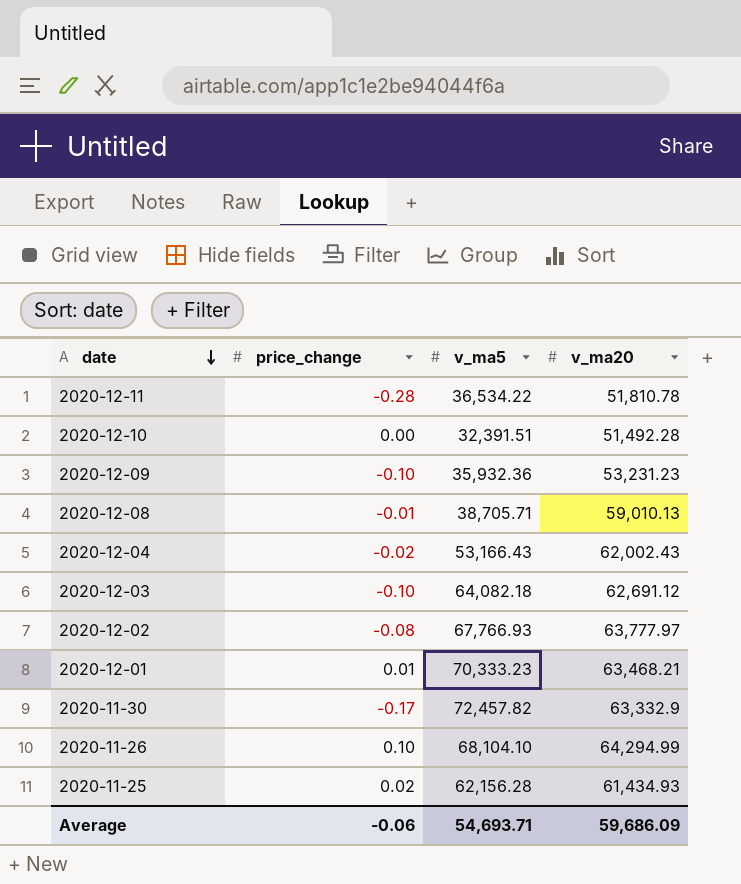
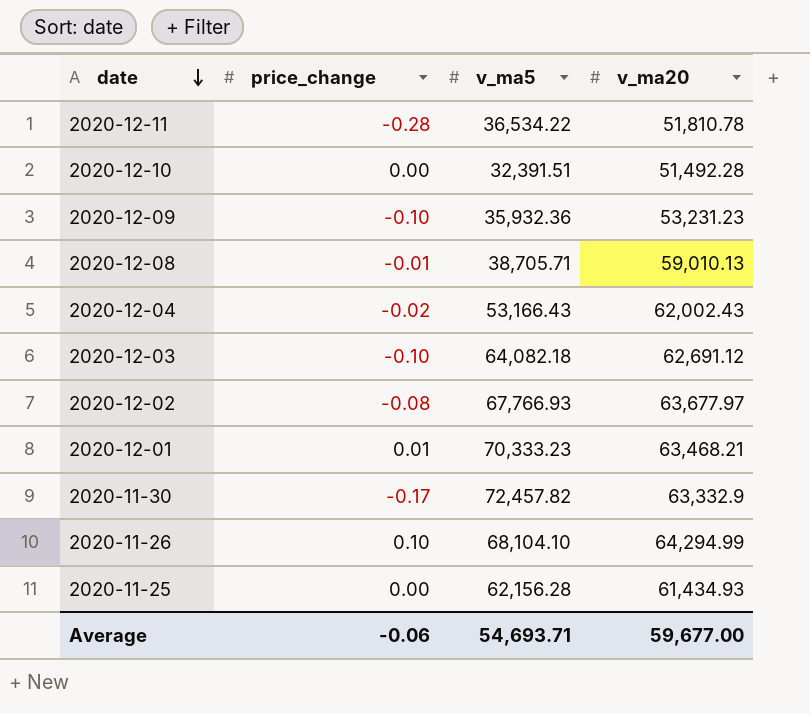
2020-12-02 | v_ma20: 63,777.97 -> 63,677.97
2020-11-25 | price_change: 0.02 -> 0.00
Average | v_ma20: 59,686.09 -> 59,677.00

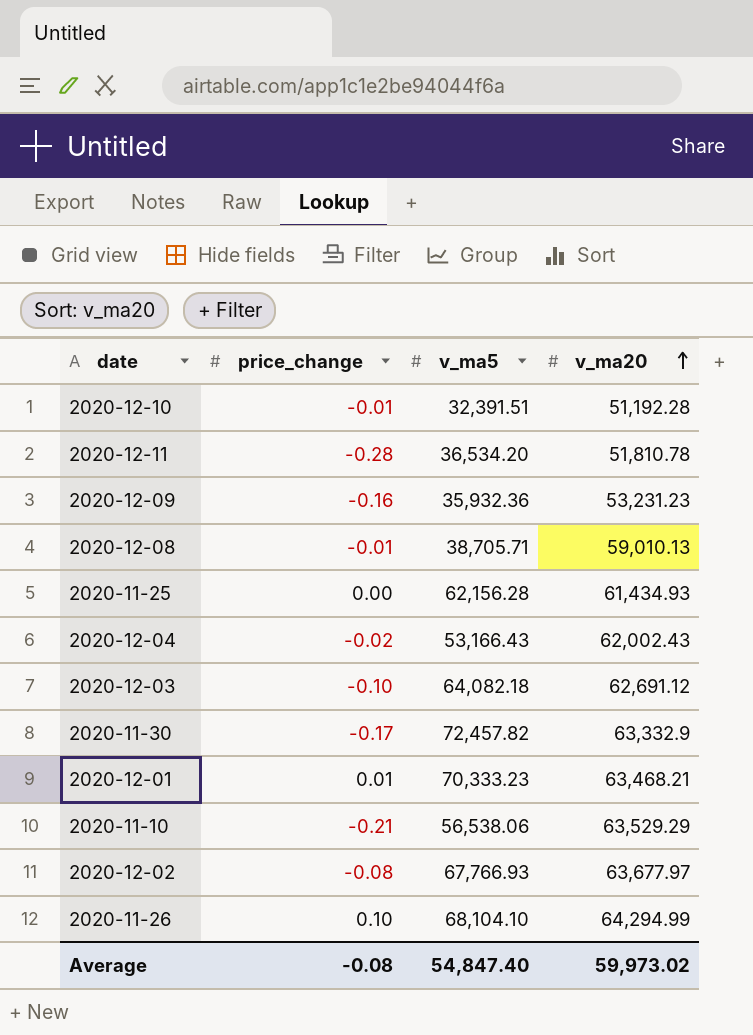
row order: date descending -> v_ma20 ascending
2020-12-10 | price_change: 0.00 -> -0.01
2020-12-10 | v_ma20: 51,492.28 -> 51,192.28
2020-12-11 | v_ma5: 36,534.22 -> 36,534.20
2020-12-09 | price_change: -0.10 -> -0.16
row 2020-11-10: none -> -0.21 | 56,538.06 | 63,529.29
Average | price_change: -0.06 -> -0.08
Average | v_ma5: 54,693.71 -> 54,847.40
Average | v_ma20: 59,677.00 -> 59,973.02

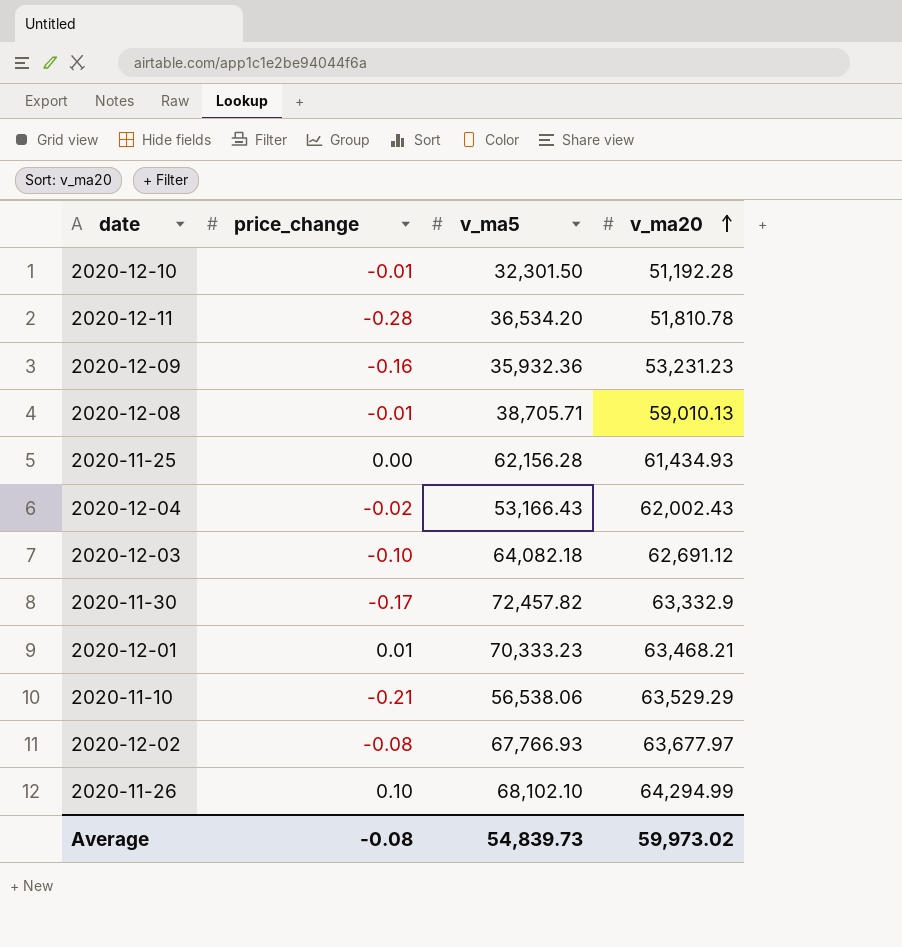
2020-12-10 | v_ma5: 32,391.51 -> 32,301.50
2020-11-26 | v_ma5: 68,104.10 -> 68,102.10
Average | v_ma5: 54,847.40 -> 54,839.73

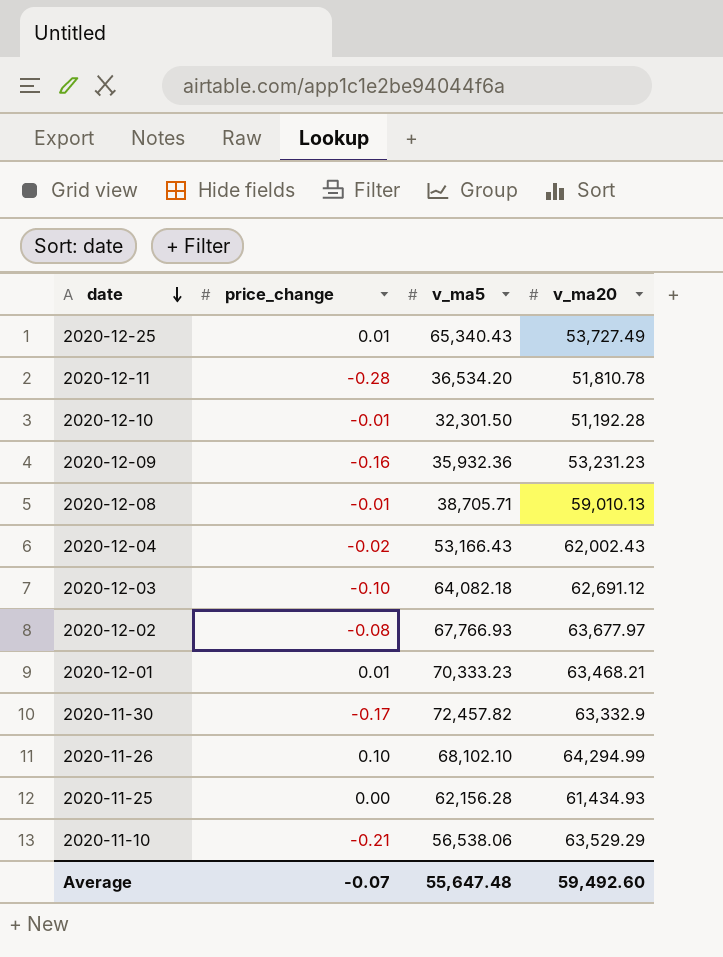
row order: v_ma20 ascending -> date descending
row 2020-12-25: none -> 0.01 | 65,340.43 | 53,727.49
Average | price_change: -0.08 -> -0.07
Average | v_ma5: 54,839.73 -> 55,647.48
Average | v_ma20: 59,973.02 -> 59,492.60

